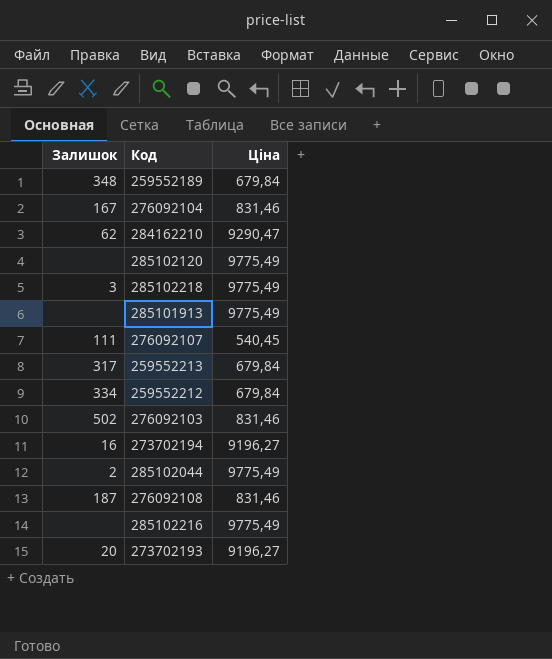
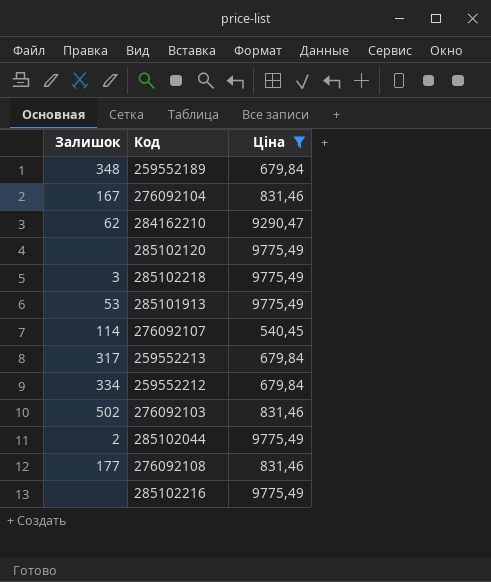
filter: none -> Ціна != 9196,27
285101913 | Залишок: none -> 53
276092107 | Залишок: 111 -> 114
276092108 | Залишок: 187 -> 177

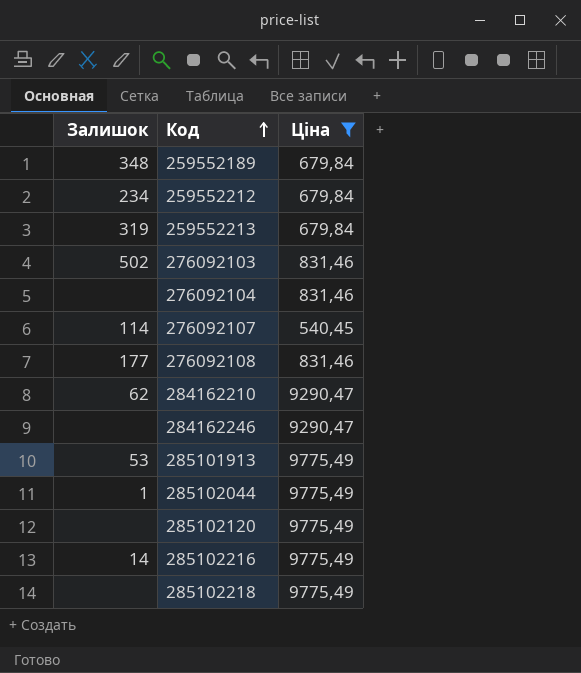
row order: none -> Код ascending
259552212 | Залишок: 334 -> 234
259552213 | Залишок: 317 -> 319
276092104 | Залишок: 167 -> none
row 284162246: none -> none | 9290,47
285102044 | Залишок: 2 -> 1
285102216 | Залишок: none -> 14
285102218 | Залишок: 3 -> none

